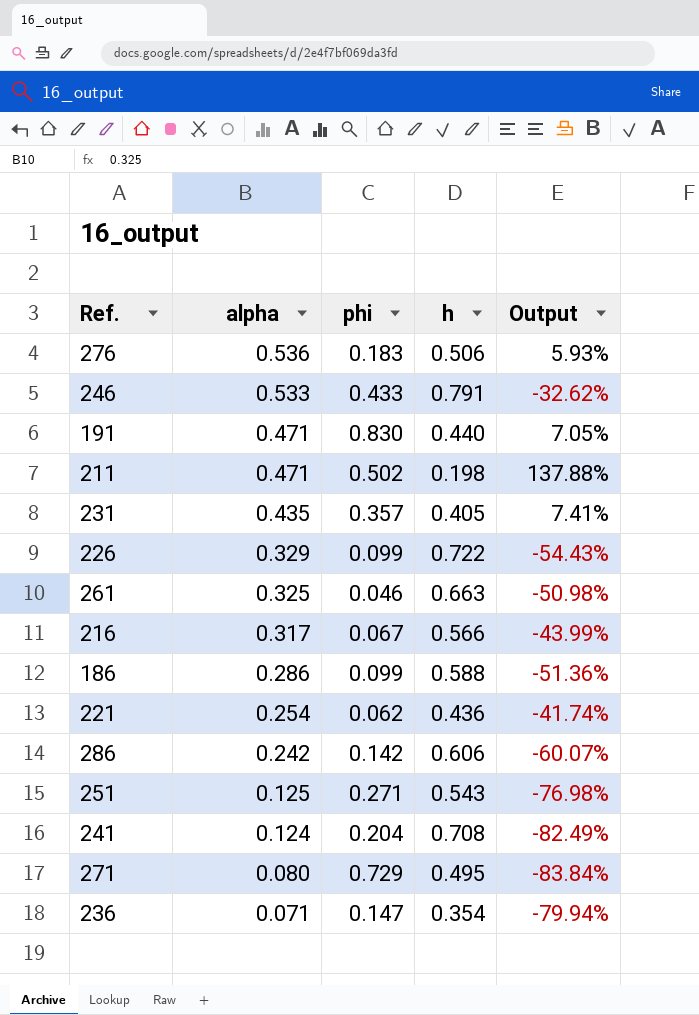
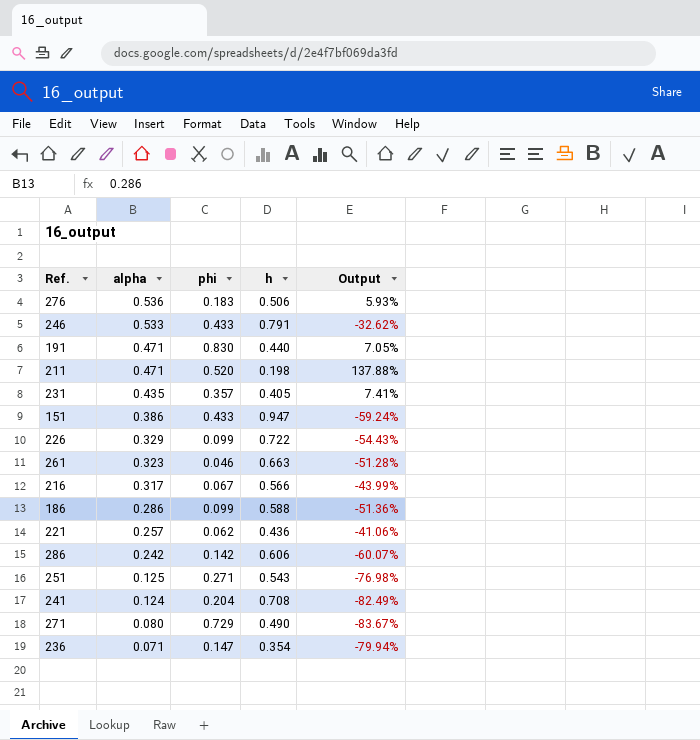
211 | phi: 0.502 -> 0.520
row 151: none -> 0.386 | 0.433 | 0.947 | -59.24%
261 | alpha: 0.325 -> 0.323
261 | Output: -50.98% -> -51.28%
221 | alpha: 0.254 -> 0.257
221 | Output: -41.74% -> -41.06%
271 | h: 0.495 -> 0.490
271 | Output: -83.84% -> -83.67%

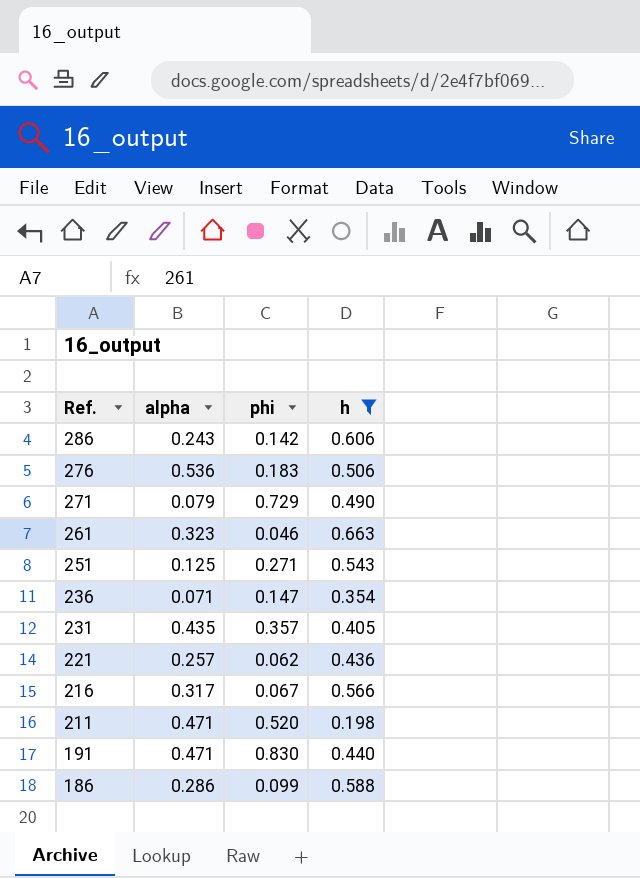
filter: none -> h <= 0.663
row order: alpha descending -> Ref. descending
column Output | formula: ([alpha] - [h]) / [h] -> none
286 | alpha: 0.242 -> 0.243
271 | alpha: 0.080 -> 0.079

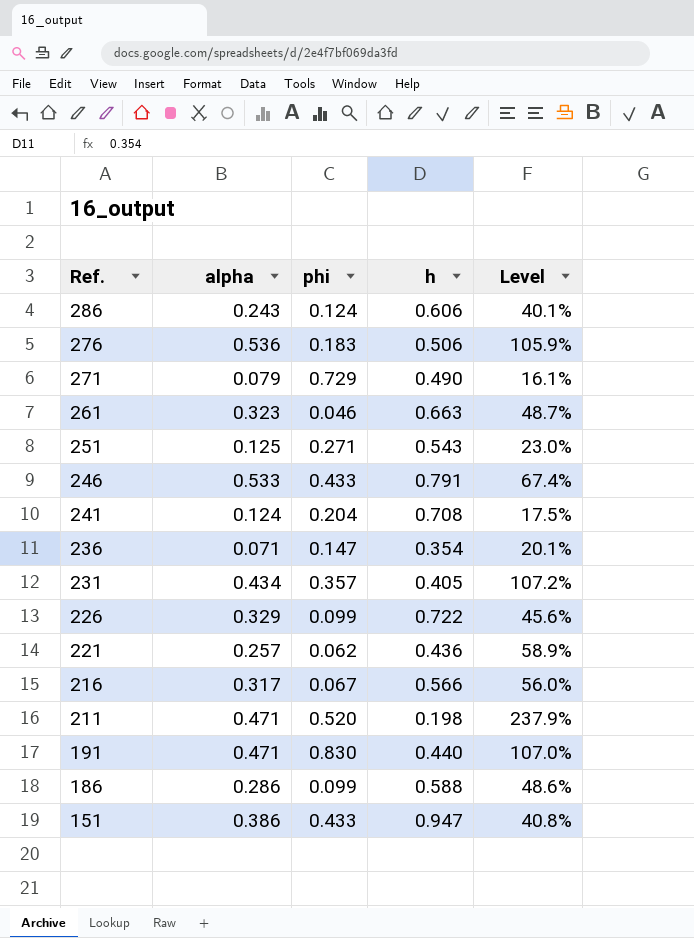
filter: h <= 0.663 -> none
column Level | formula: none -> [alpha] / [h]
286 | phi: 0.142 -> 0.124
231 | alpha: 0.435 -> 0.434

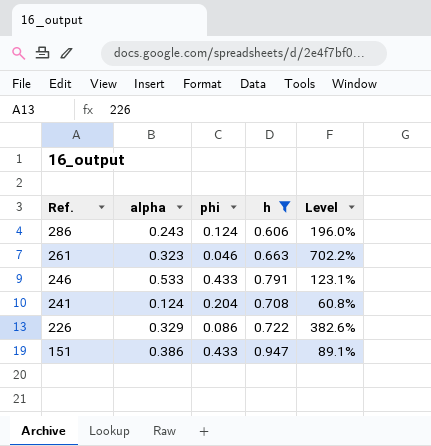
filter: none -> h >= 0.606
column Level | formula: [alpha] / [h] -> [alpha] / [phi]
226 | phi: 0.099 -> 0.086

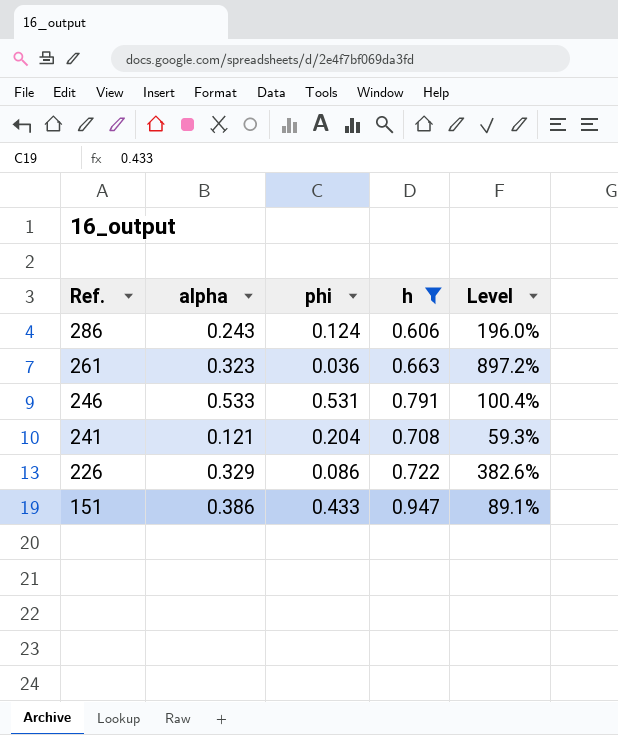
261 | phi: 0.046 -> 0.036
261 | Level: 702.2% -> 897.2%
246 | phi: 0.433 -> 0.531
246 | Level: 123.1% -> 100.4%
241 | alpha: 0.124 -> 0.121
241 | Level: 60.8% -> 59.3%

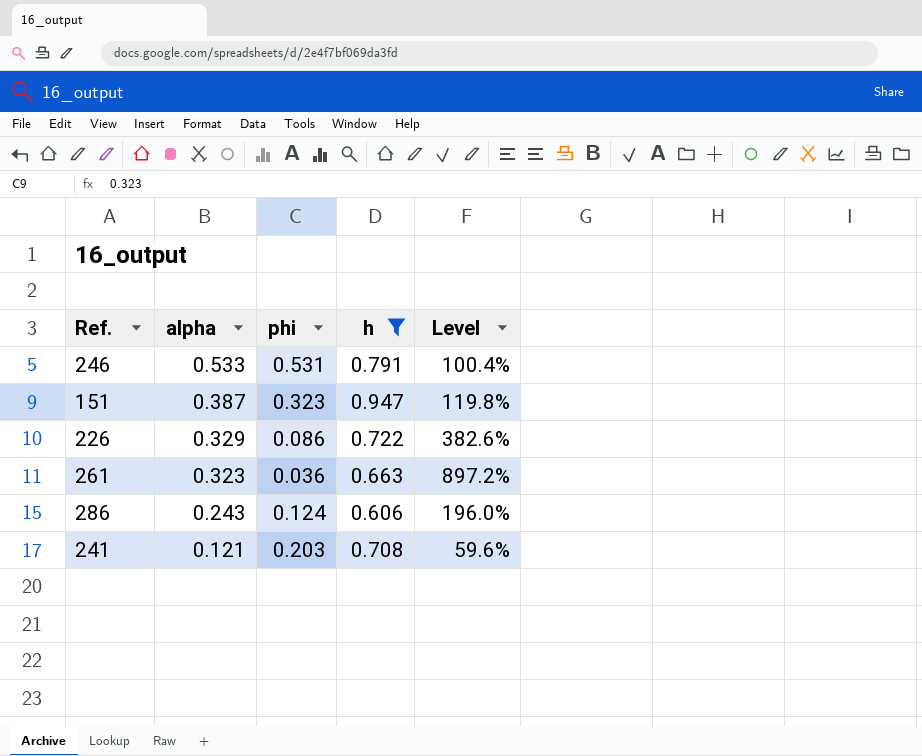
row order: Ref. descending -> alpha descending
151 | alpha: 0.386 -> 0.387
151 | phi: 0.433 -> 0.323
151 | Level: 89.1% -> 119.8%
241 | phi: 0.204 -> 0.203
241 | Level: 59.3% -> 59.6%

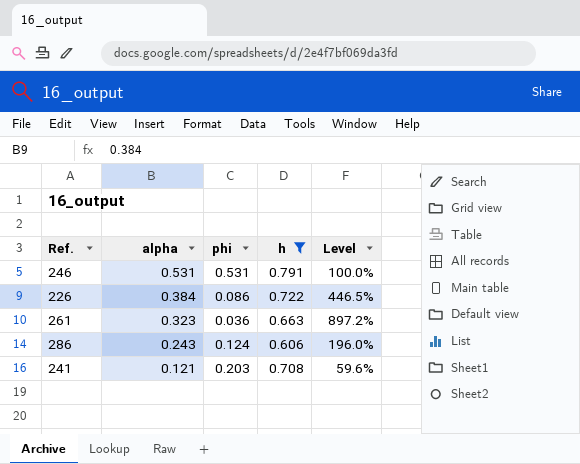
row 151: 0.387 | 0.323 | 0.947 | 119.8% -> none
246 | alpha: 0.533 -> 0.531
246 | Level: 100.4% -> 100.0%
226 | alpha: 0.329 -> 0.384
226 | Level: 382.6% -> 446.5%

